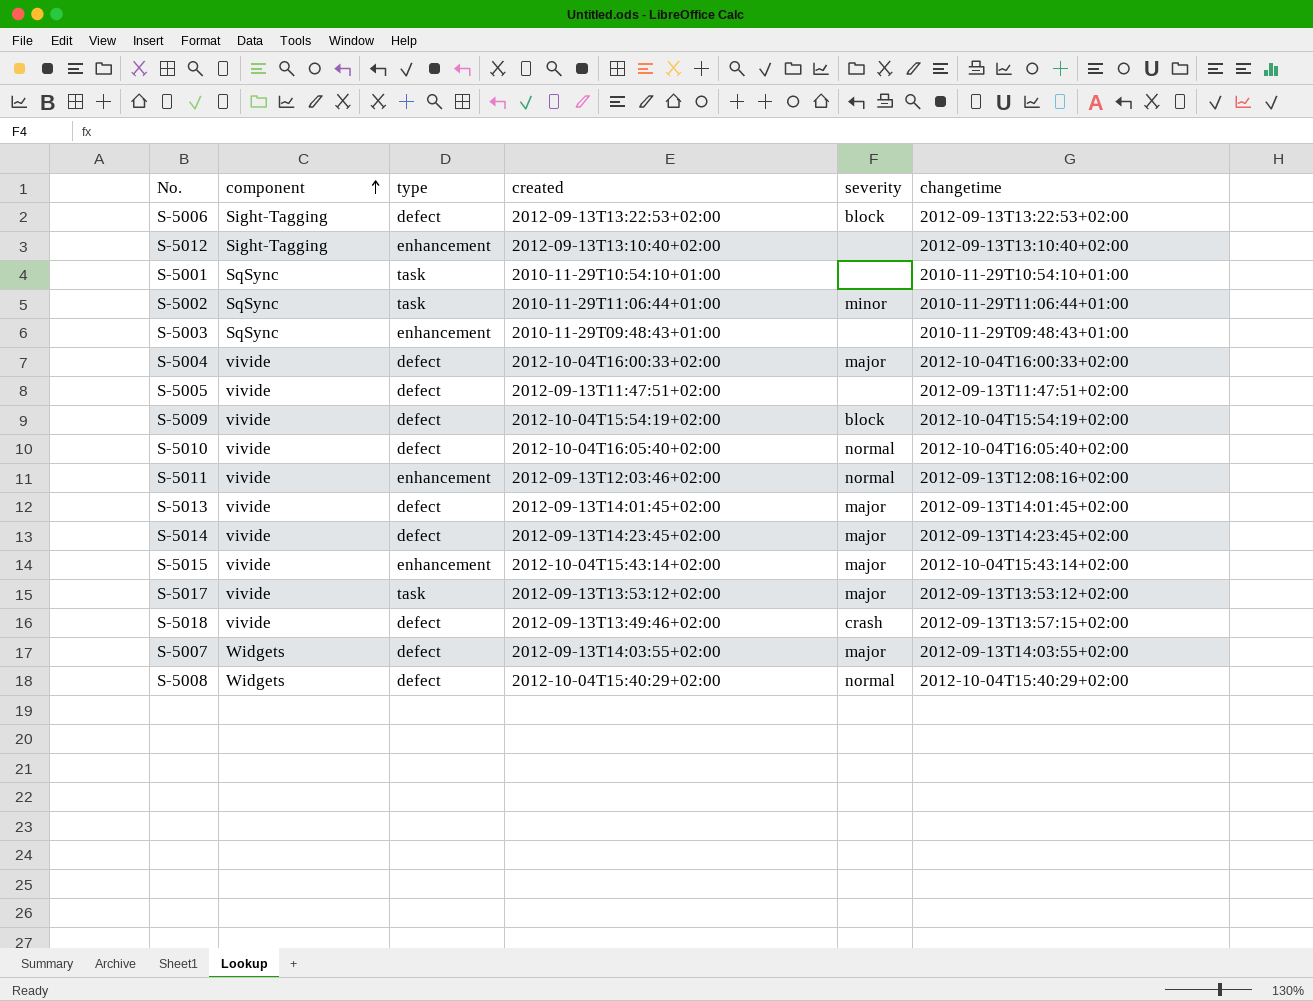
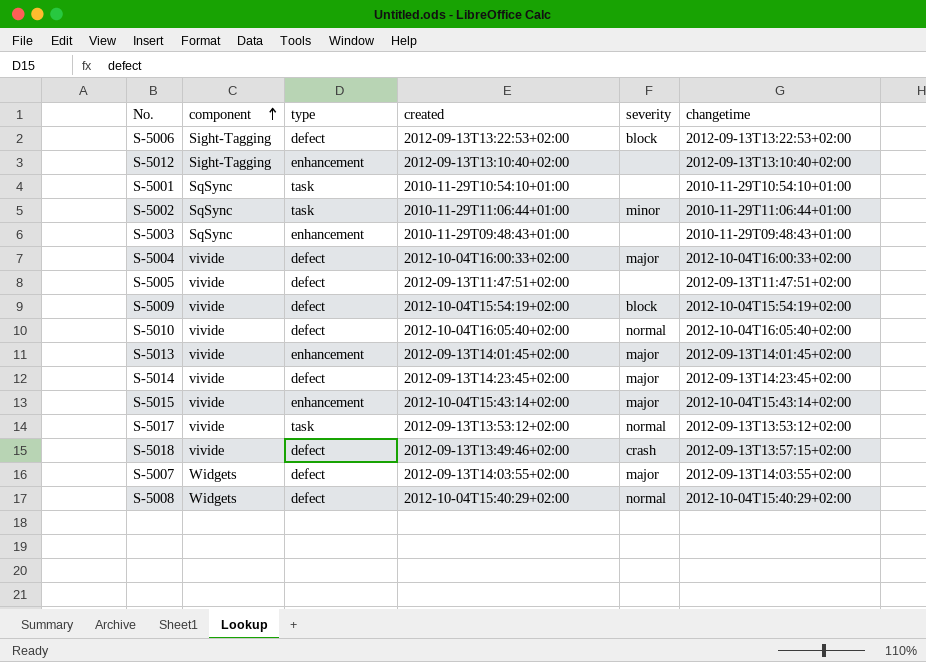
row S-5011: vivide | enhancement | 2012-09-13T12:03:46+02:00 | normal | 2012-09-13T12:08:16+02:00 -> none
S-5013 | type: defect -> enhancement
S-5017 | severity: major -> normal

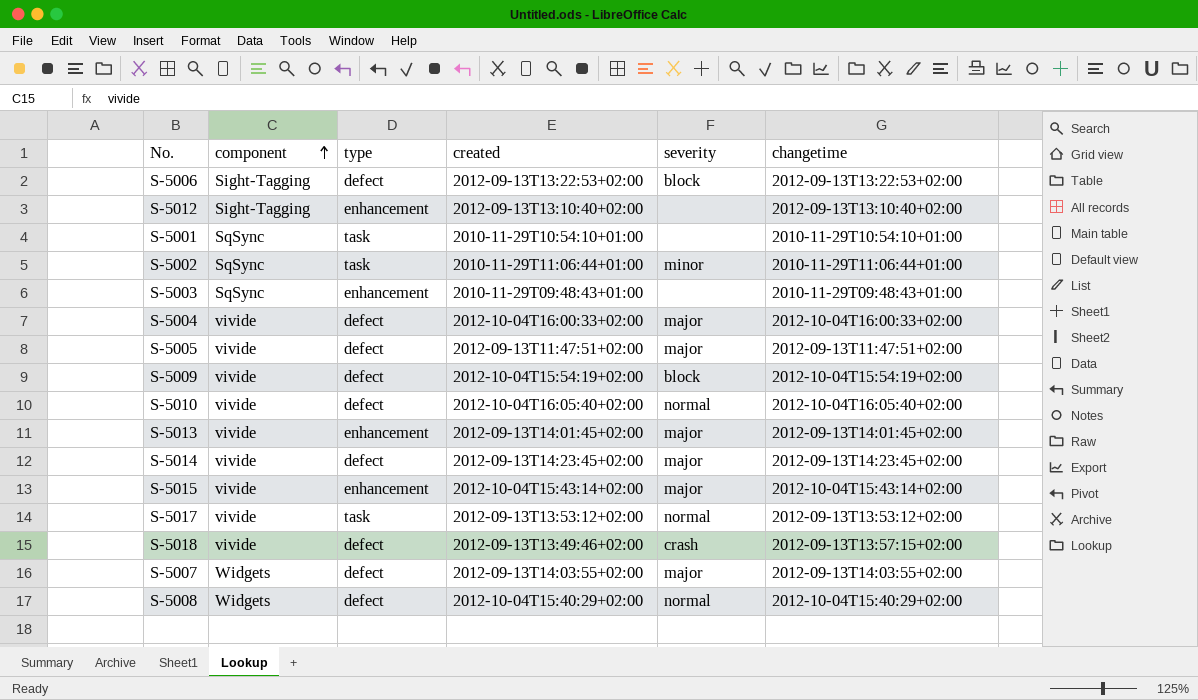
S-5005 | severity: none -> major

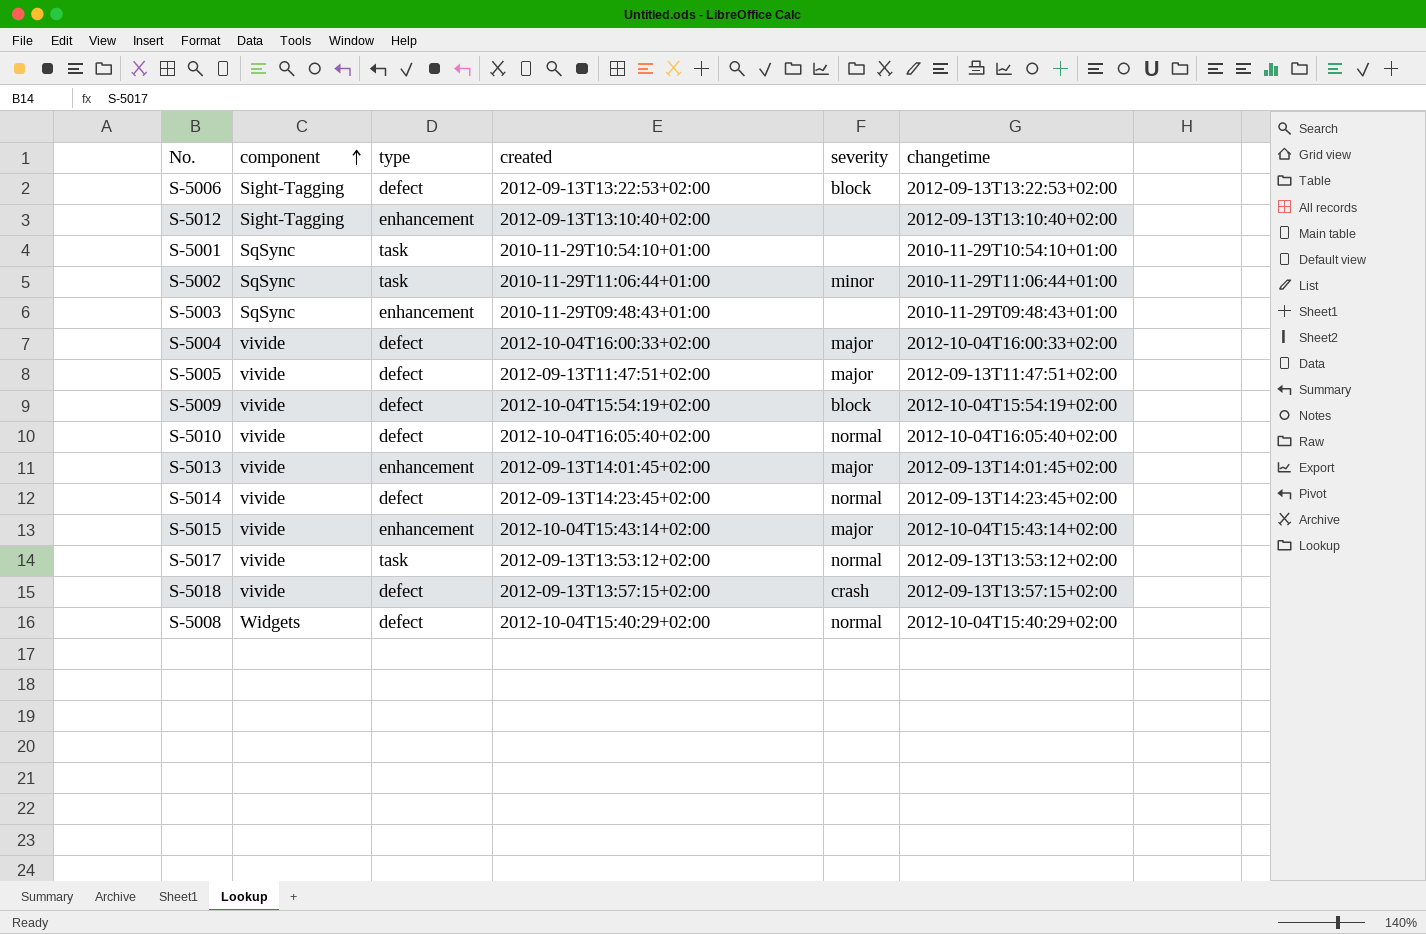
row S-5007: Widgets | defect | 2012-09-13T14:03:55+02:00 | major | 2012-09-13T14:03:55+02:00 -> none
S-5014 | severity: major -> normal
S-5018 | created: 2012-09-13T13:49:46+02:00 -> 2012-09-13T13:57:15+02:00

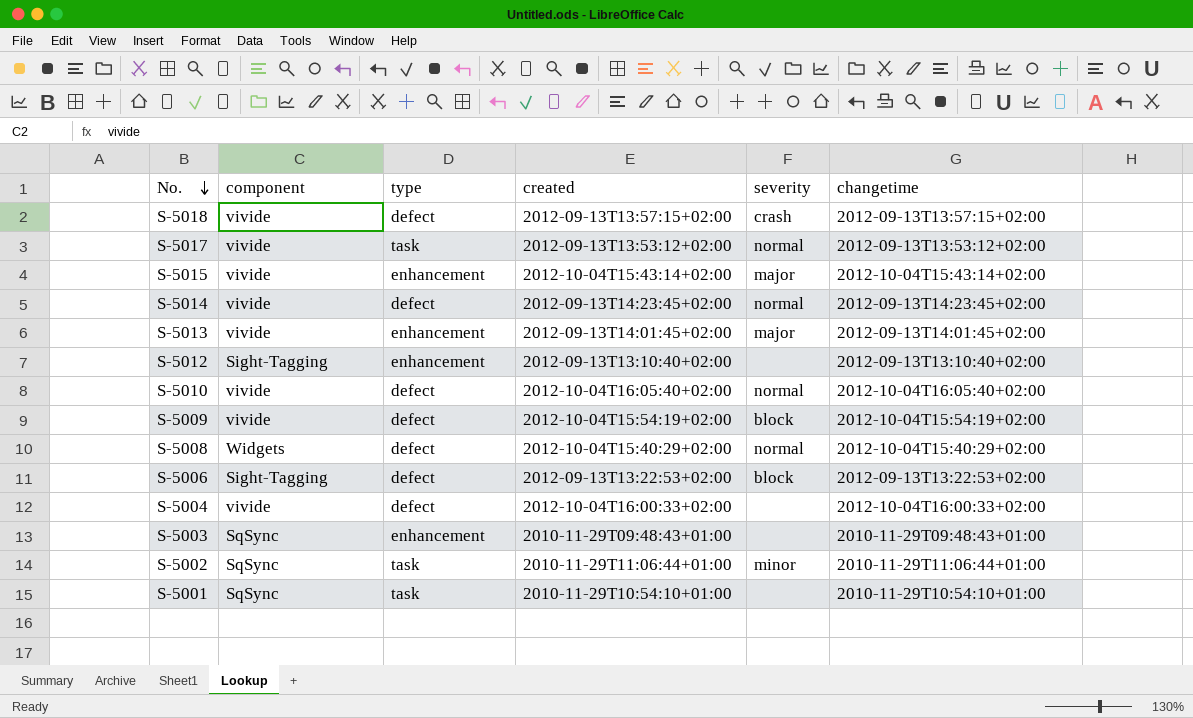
row order: component ascending -> No. descending
row S-5005: vivide | defect | 2012-09-13T11:47:51+02:00 | major | 2012-09-13T11:47:51+02:00 -> none
S-5004 | severity: major -> none

